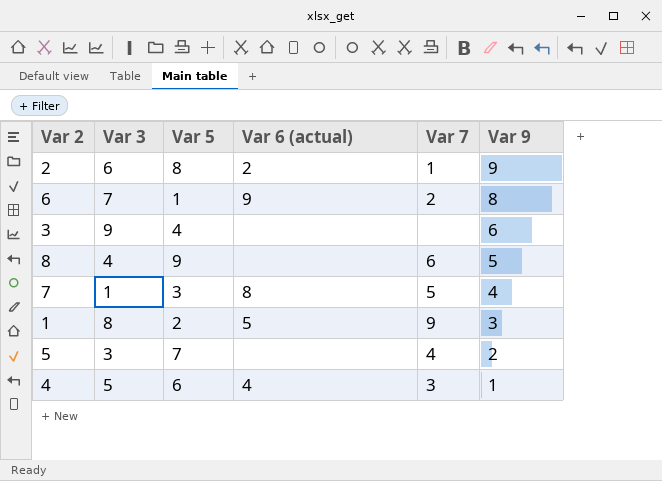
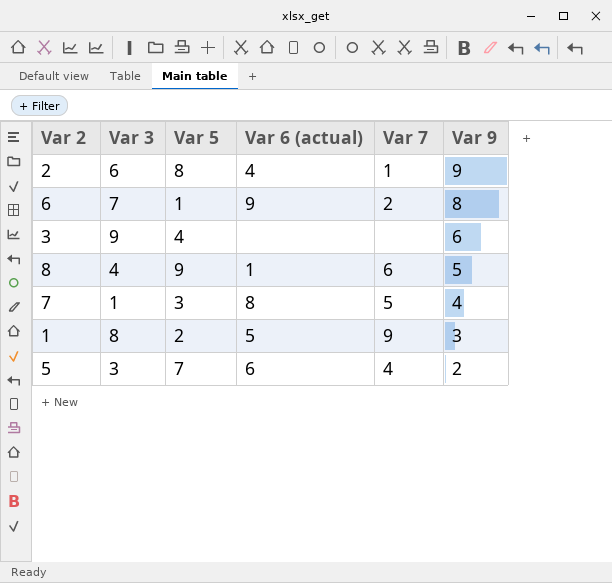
row 4: 5 | 6 | 4 | 3 | 1 -> none
2 | Var 6 (actual): 2 -> 4
8 | Var 6 (actual): none -> 1
5 | Var 6 (actual): none -> 6

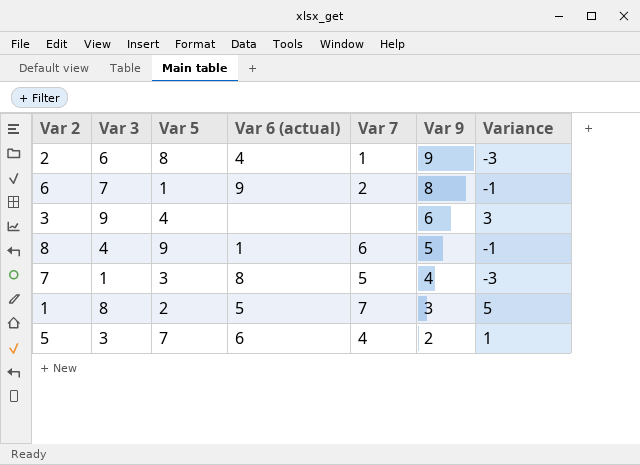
column Variance | formula: none -> [Var 3] - [Var 9]
1 | Var 7: 9 -> 7

